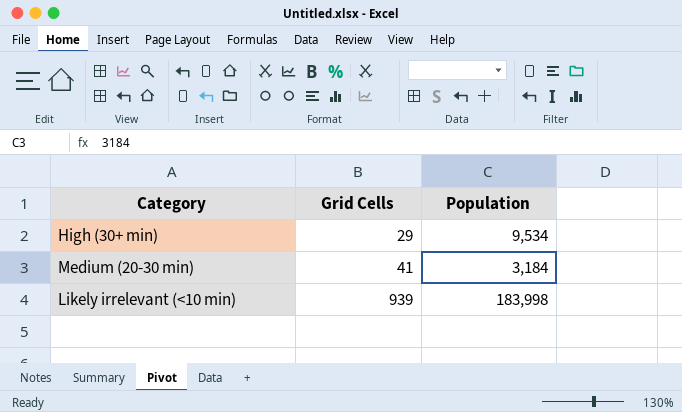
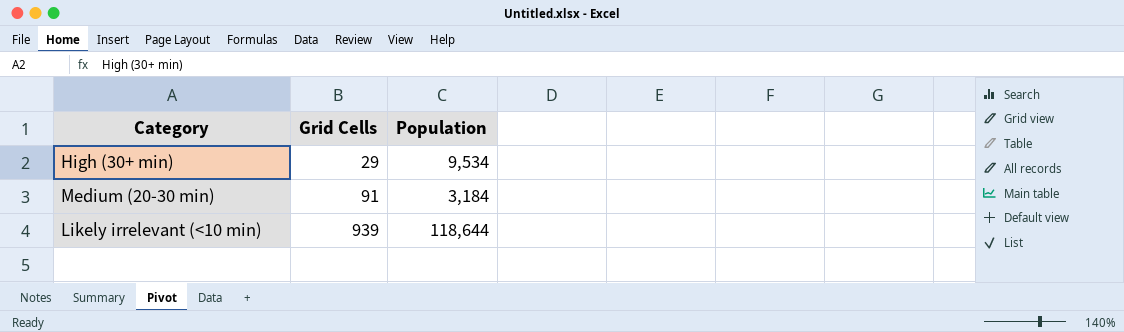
Medium (20-30 min) | Grid Cells: 41 -> 91
Likely irrelevant (<10 min) | Population: 183,998 -> 118,644

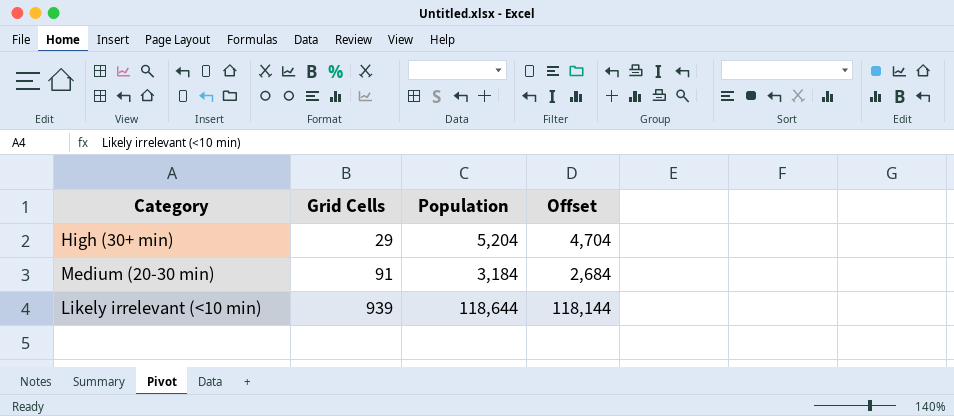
column Offset | formula: none -> [Population] - 500
High (30+ min) | Population: 9,534 -> 5,204

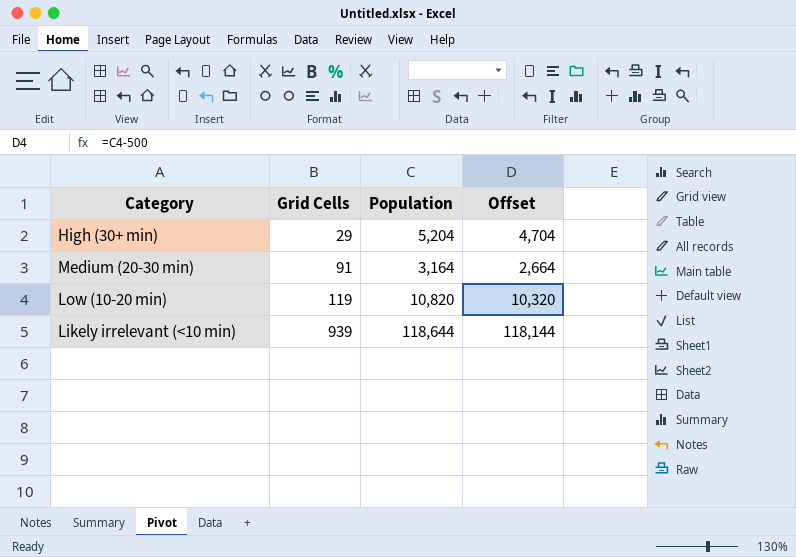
Medium (20-30 min) | Population: 3,184 -> 3,164
Medium (20-30 min) | Offset: 2,684 -> 2,664
row Low (10-20 min): none -> 119 | 10,820 | 10,320

